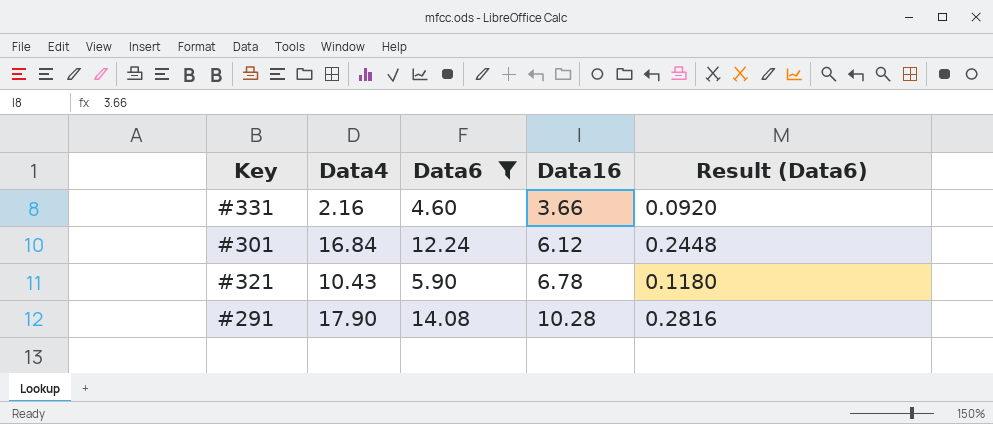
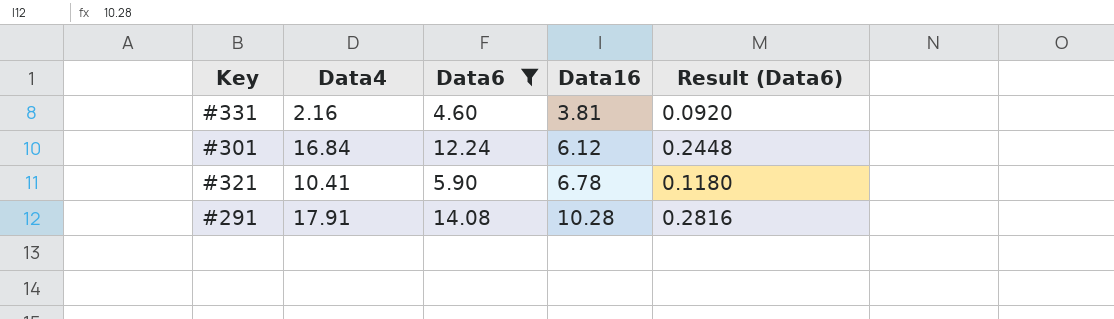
#331 | Data16: 3.66 -> 3.81
#321 | Data4: 10.43 -> 10.41
#291 | Data4: 17.90 -> 17.91

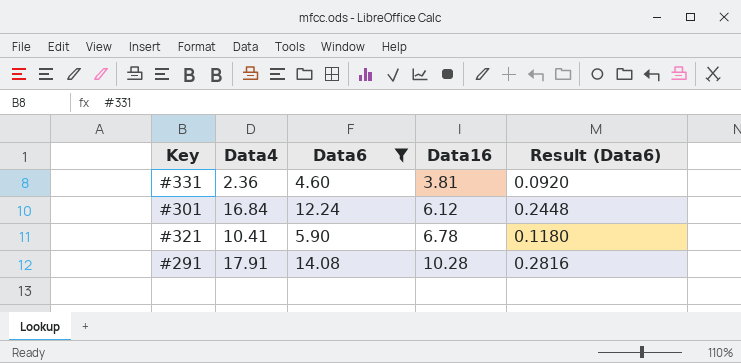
#331 | Data4: 2.16 -> 2.36

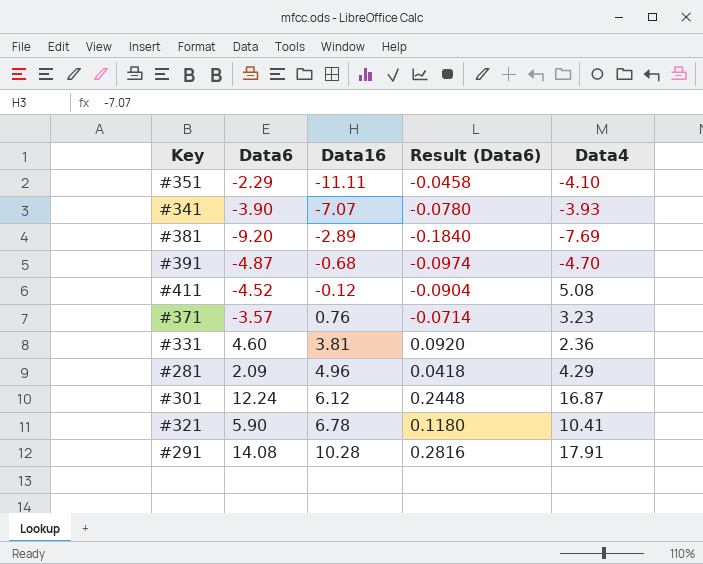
filter: Data6 >= 4.60 -> none
column Data4 | position: 2 -> 5
#301 | Data4: 16.84 -> 16.87

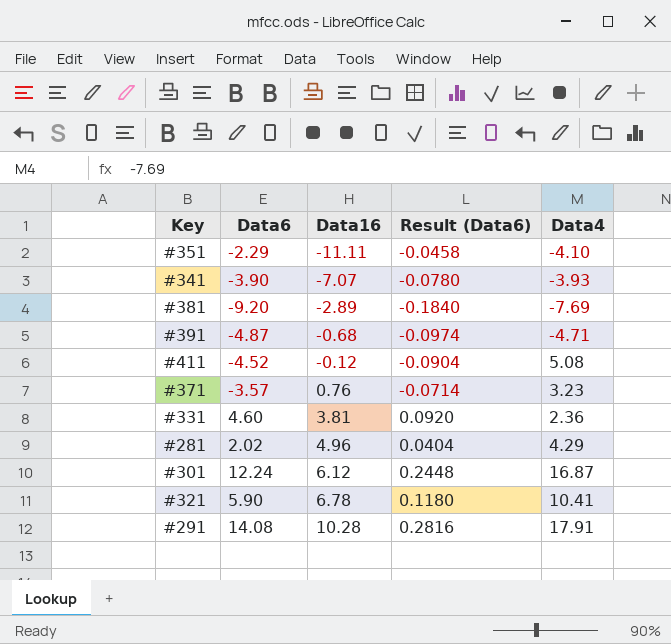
#391 | Data4: -4.70 -> -4.71
#281 | Data6: 2.09 -> 2.02
#281 | Result (Data6): 0.0418 -> 0.0404

